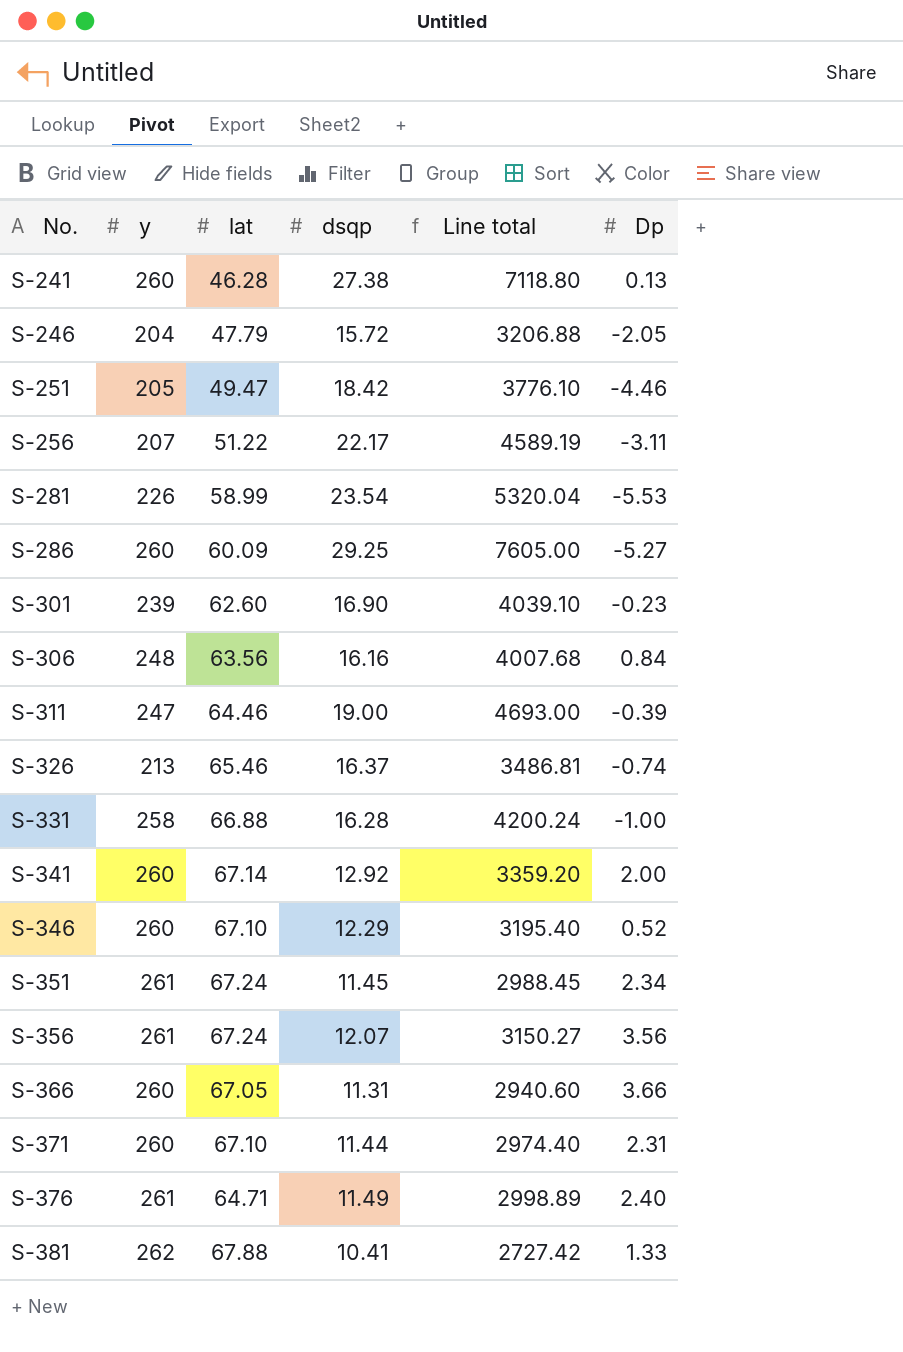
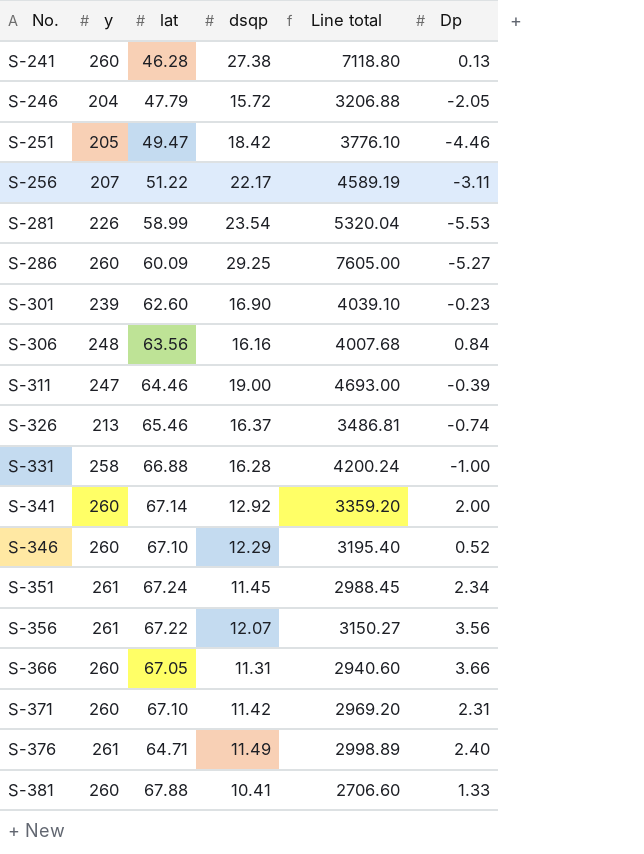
S-356 | lat: 67.24 -> 67.22
S-371 | dsqp: 11.44 -> 11.42
S-371 | Line total: 2974.40 -> 2969.20
S-381 | y: 262 -> 260
S-381 | Line total: 2727.42 -> 2706.60

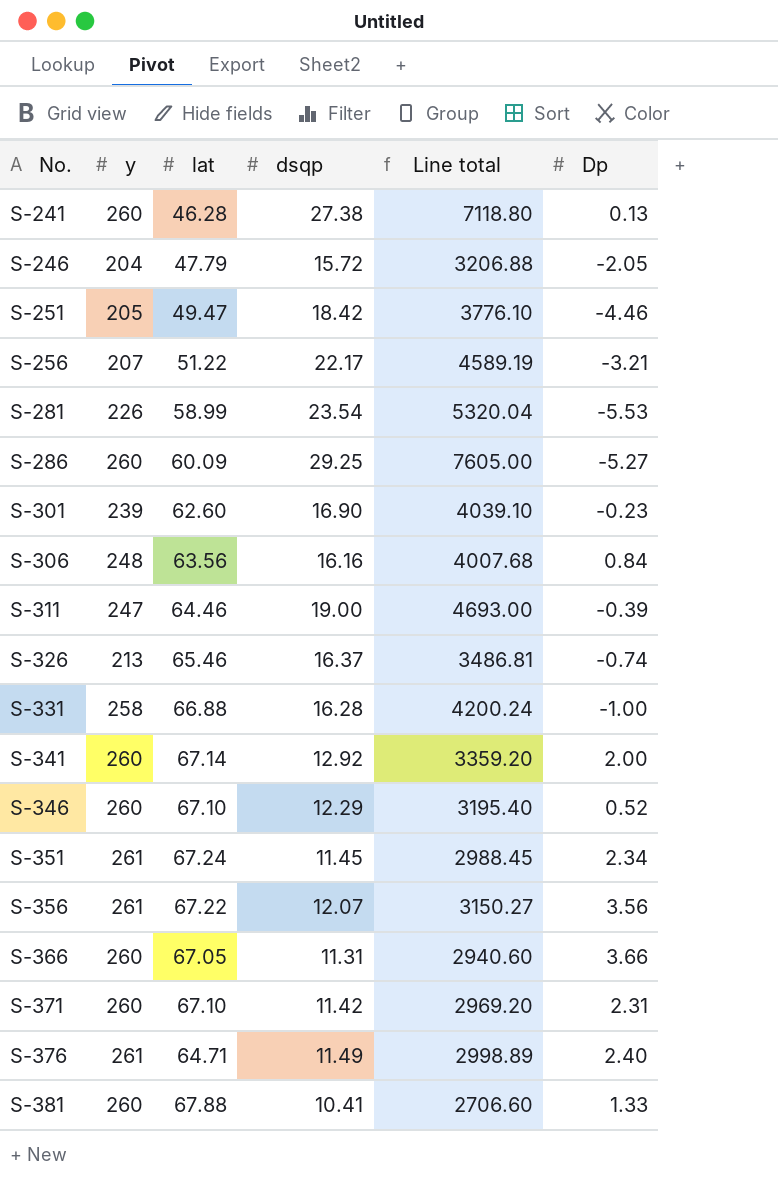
S-256 | Dp: -3.11 -> -3.21

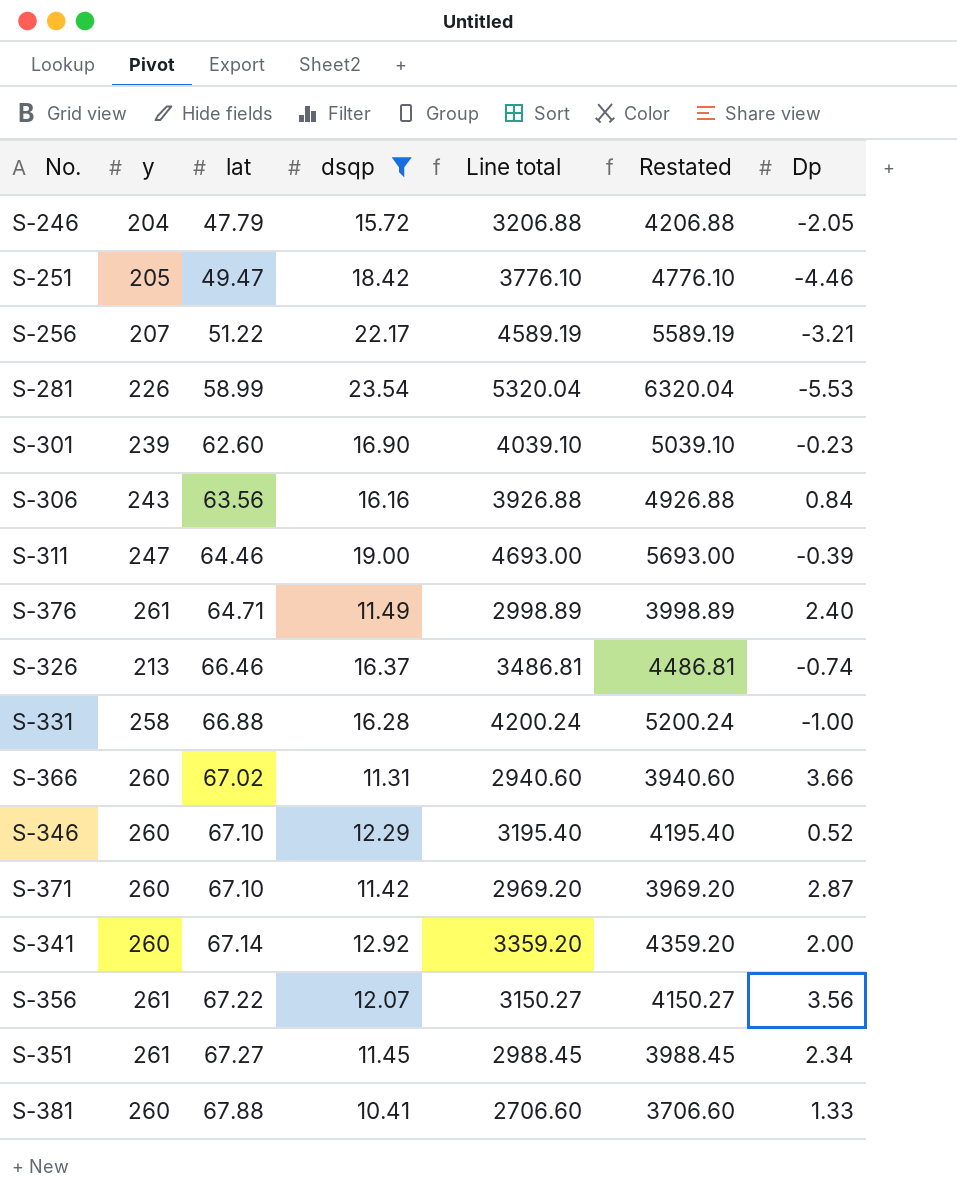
filter: none -> dsqp <= 23.54
row order: No. ascending -> lat ascending
column Restated | formula: none -> [Line total] + 1000
S-306 | y: 248 -> 243
S-306 | Line total: 4007.68 -> 3926.88
S-326 | lat: 65.46 -> 66.46
S-366 | lat: 67.05 -> 67.02
S-371 | Dp: 2.31 -> 2.87
S-351 | lat: 67.24 -> 67.27

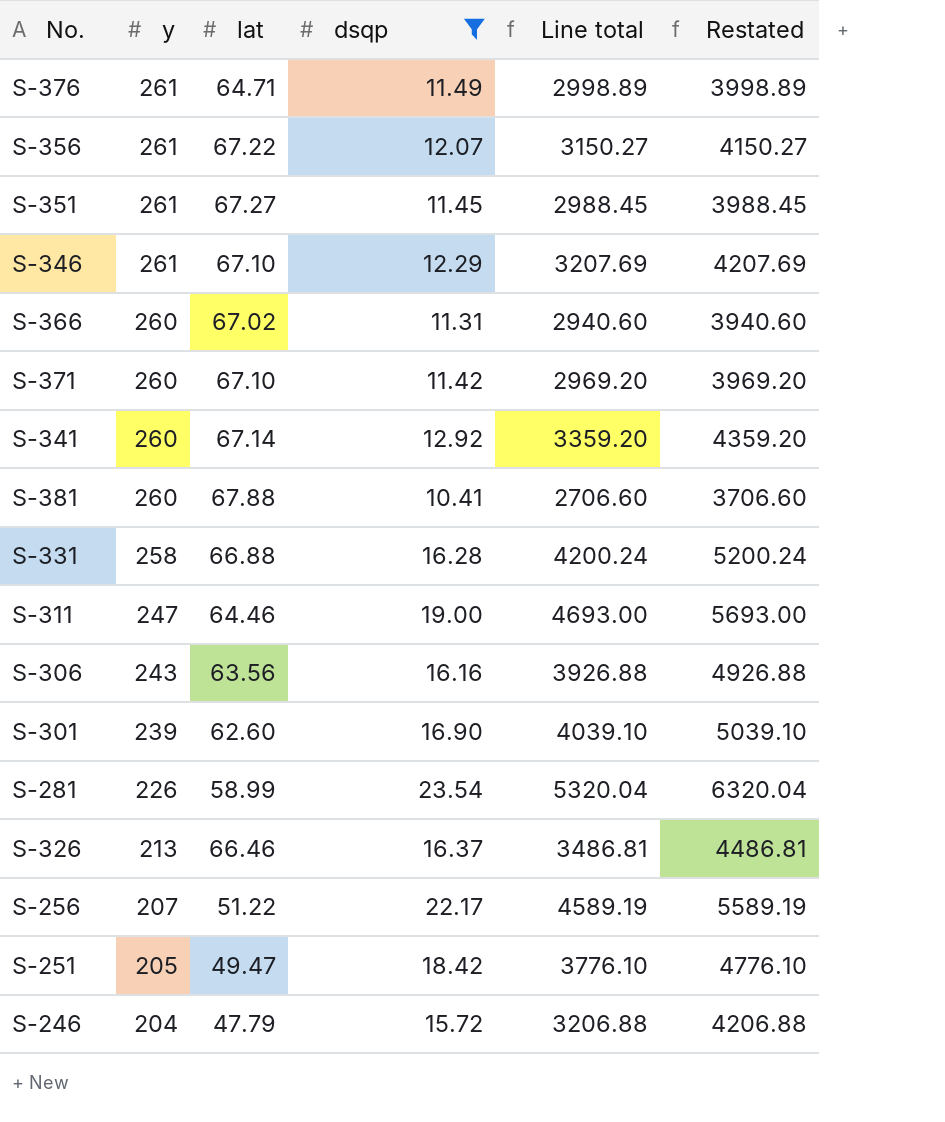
row order: lat ascending -> y descending
column Dp | position: 7 -> none
S-346 | y: 260 -> 261
S-346 | Line total: 3195.40 -> 3207.69
S-346 | Restated: 4195.40 -> 4207.69

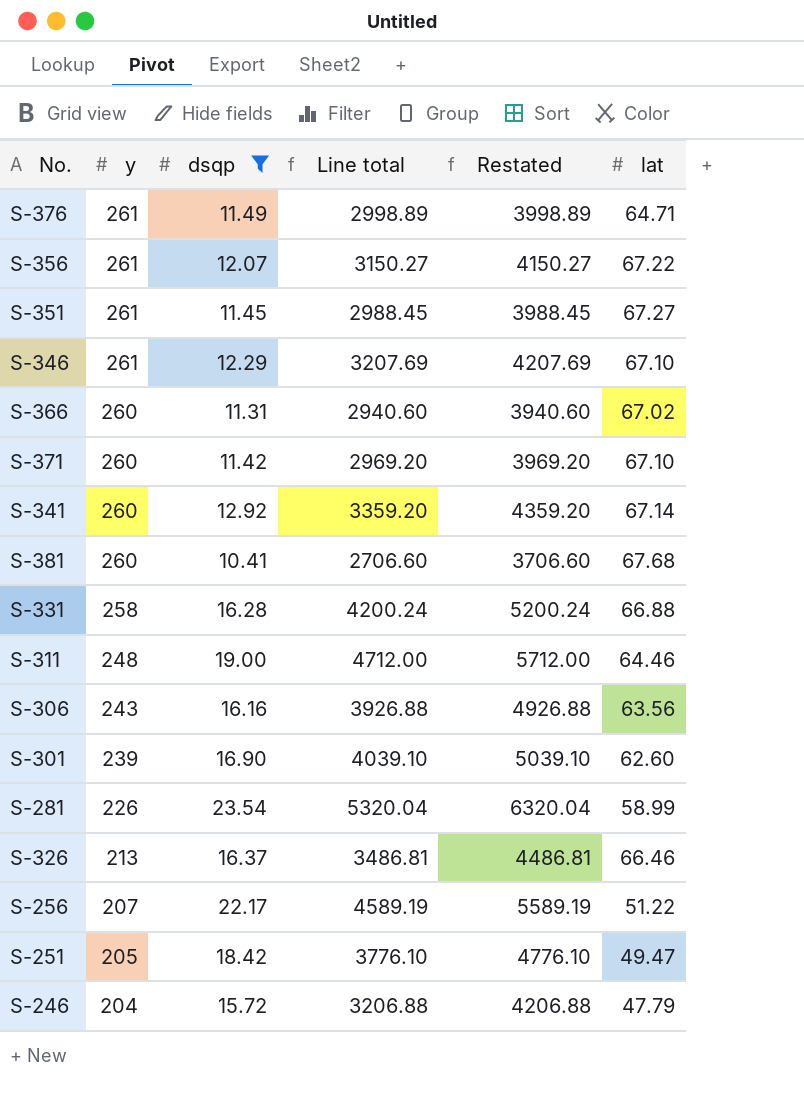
column lat | position: 3 -> 6
S-381 | lat: 67.88 -> 67.68
S-311 | y: 247 -> 248
S-311 | Line total: 4693.00 -> 4712.00
S-311 | Restated: 5693.00 -> 5712.00

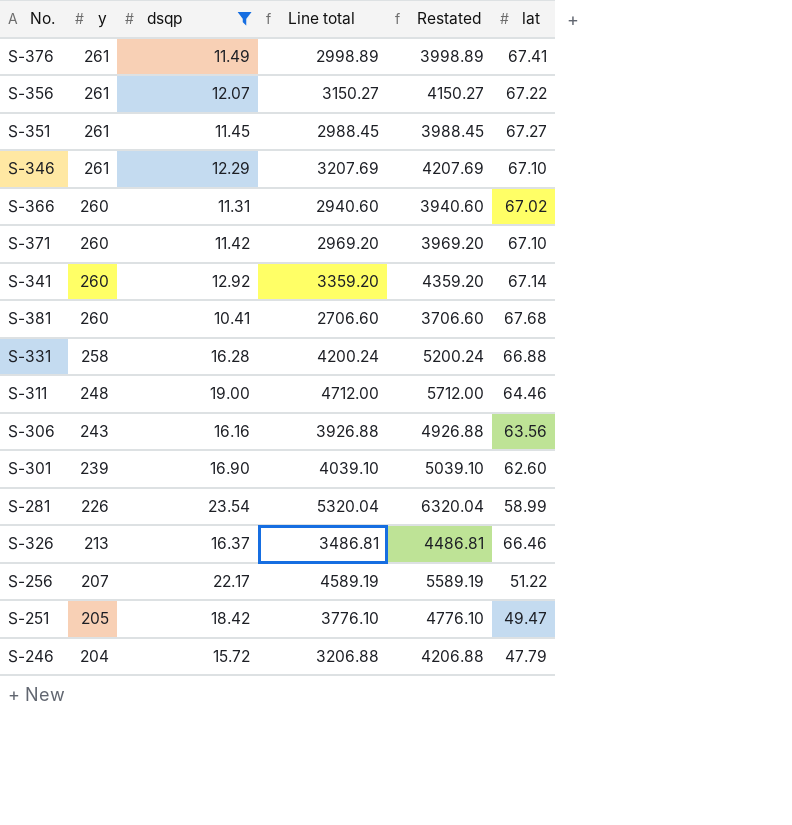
S-376 | lat: 64.71 -> 67.41

